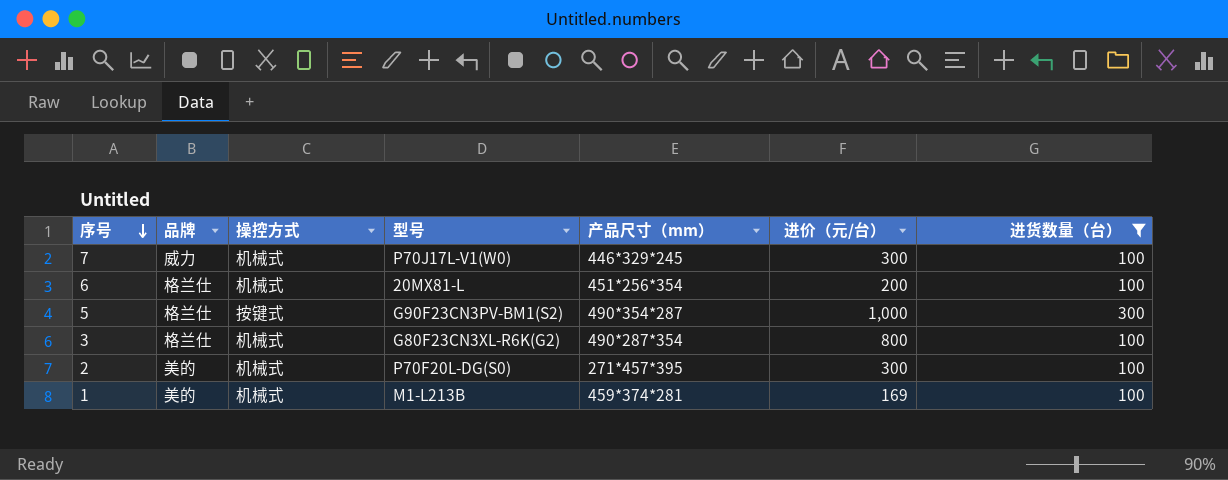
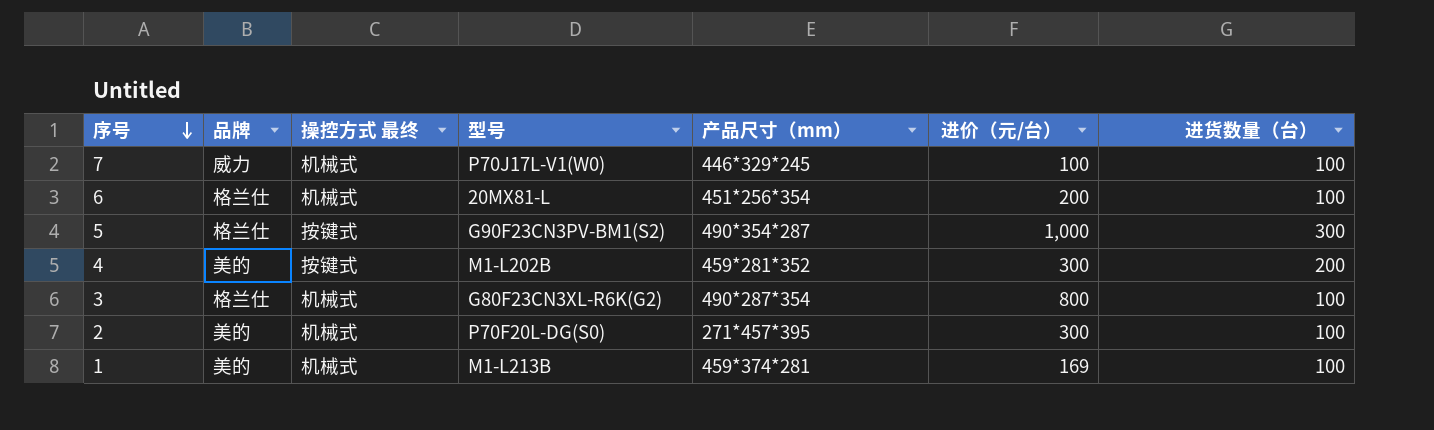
filter: 进货数量（台） != 200 -> none
column name: 操控方式 -> 操控方式 最终
7 | 进价（元/台）: 300 -> 100

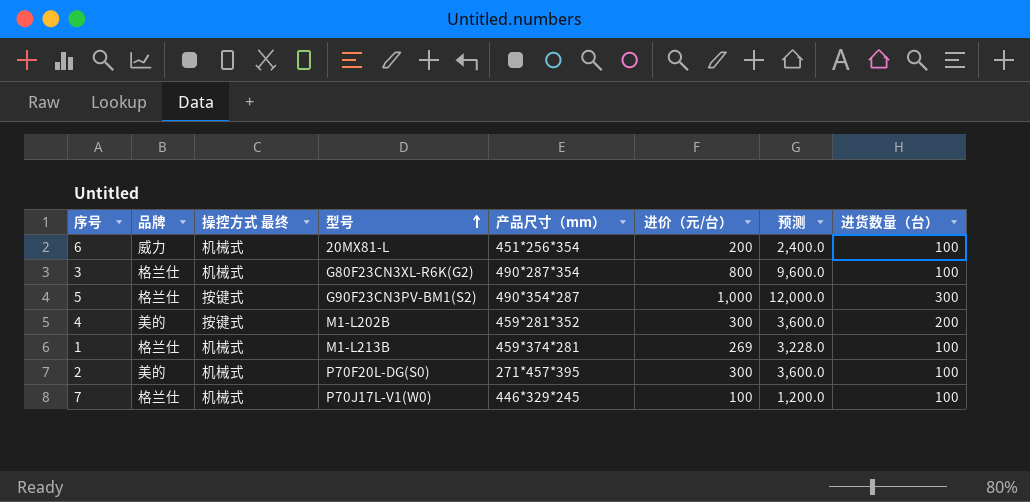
row order: 序号 descending -> 型号 ascending
column 预测 | formula: none -> [进价（元/台）] * 12
6 | 品牌: 格兰仕 -> 威力
1 | 品牌: 美的 -> 格兰仕
1 | 进价（元/台）: 169 -> 269
7 | 品牌: 威力 -> 格兰仕

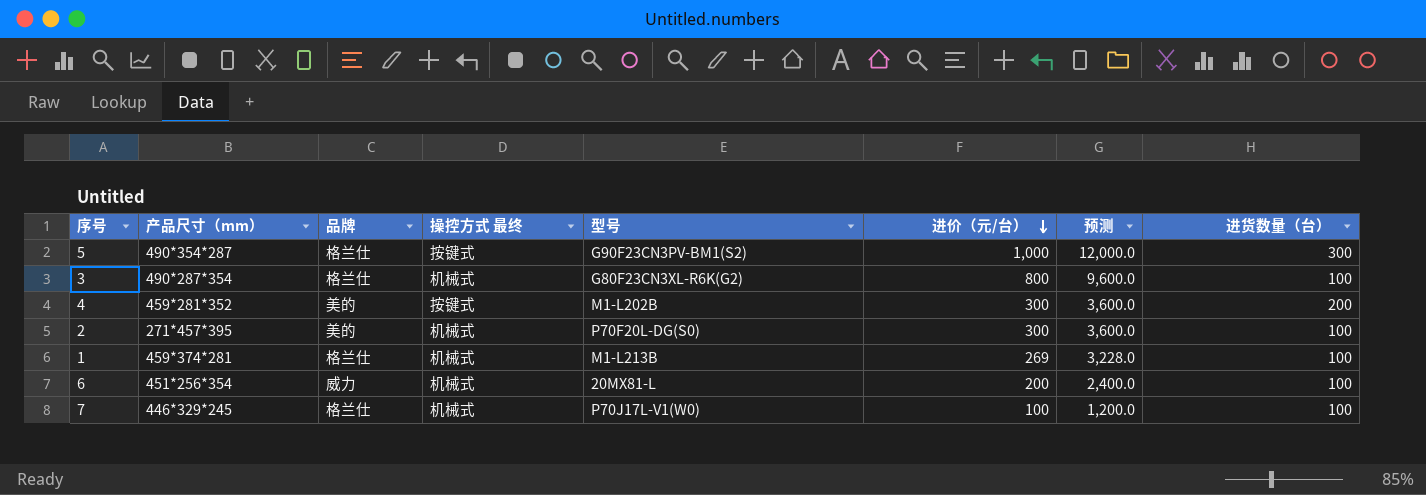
row order: 型号 ascending -> 进价（元/台） descending
column 产品尺寸（mm） | position: 5 -> 2

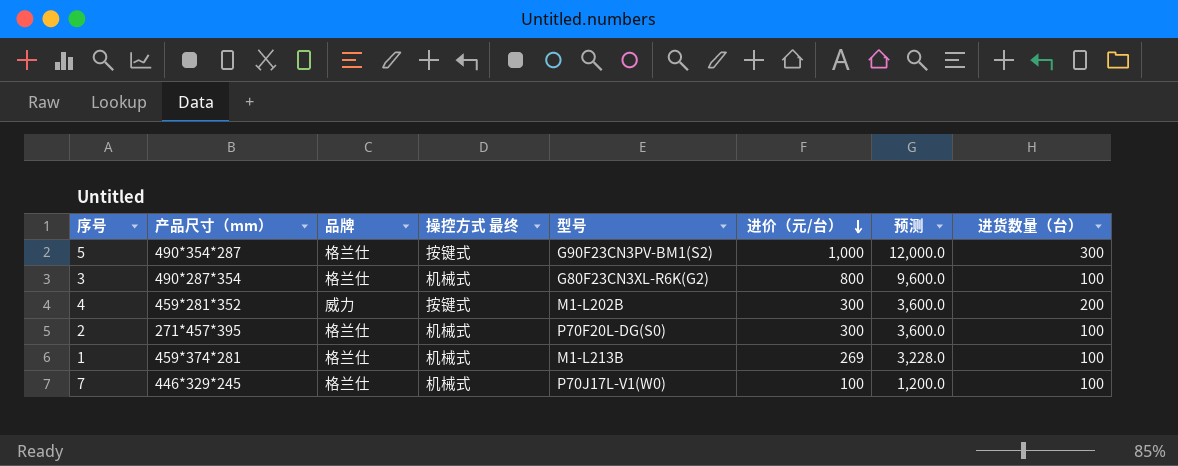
row 6: 451*256*354 | 威力 | 机械式 | 20MX81-L | 200 | 2,400.0 | 100 -> none
4 | 品牌: 美的 -> 威力
2 | 品牌: 美的 -> 格兰仕

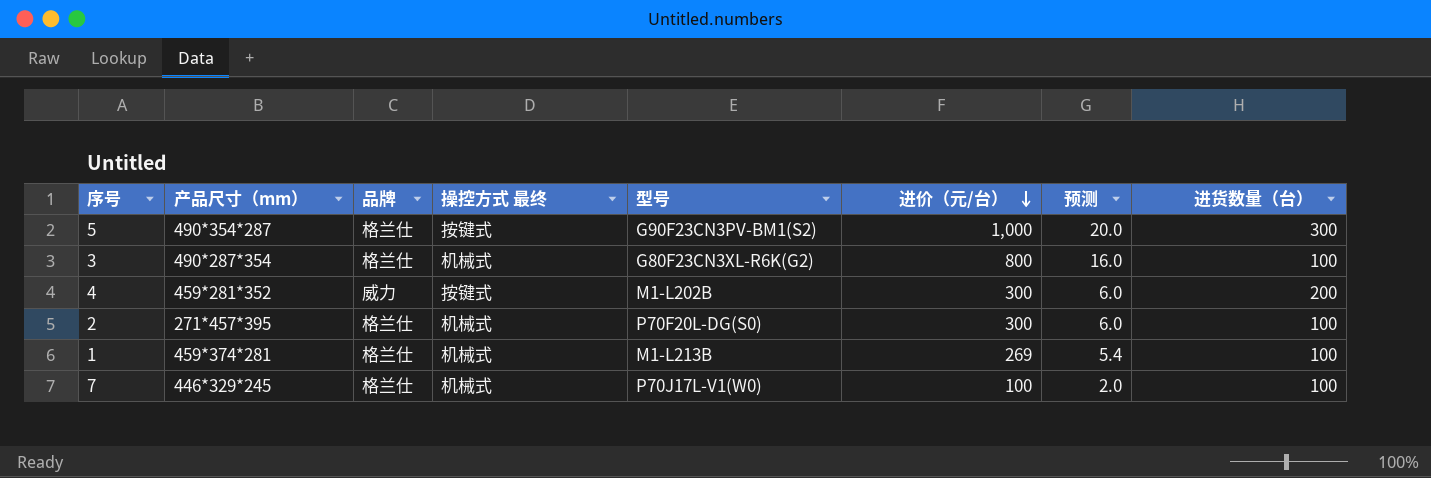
column 预测 | formula: [进价（元/台）] * 12 -> [进价（元/台）] * 0.02

